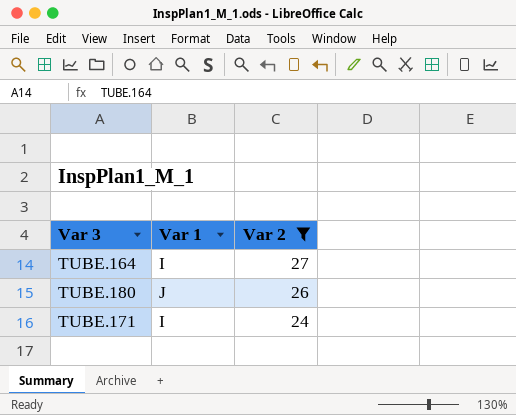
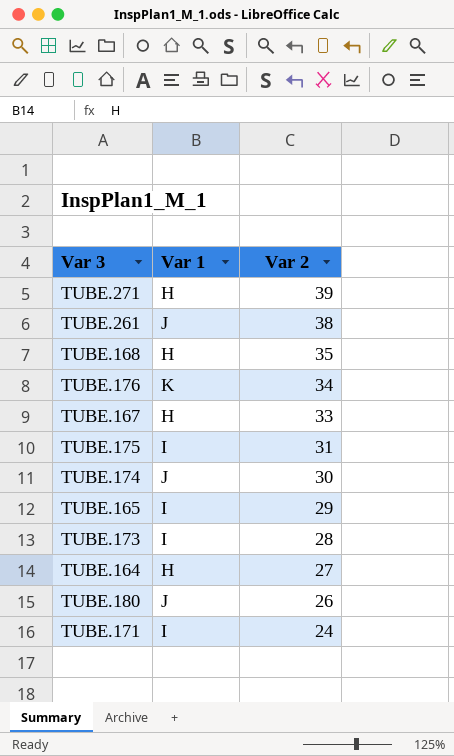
filter: Var 2 <= 27 -> none
TUBE.164 | Var 1: I -> H

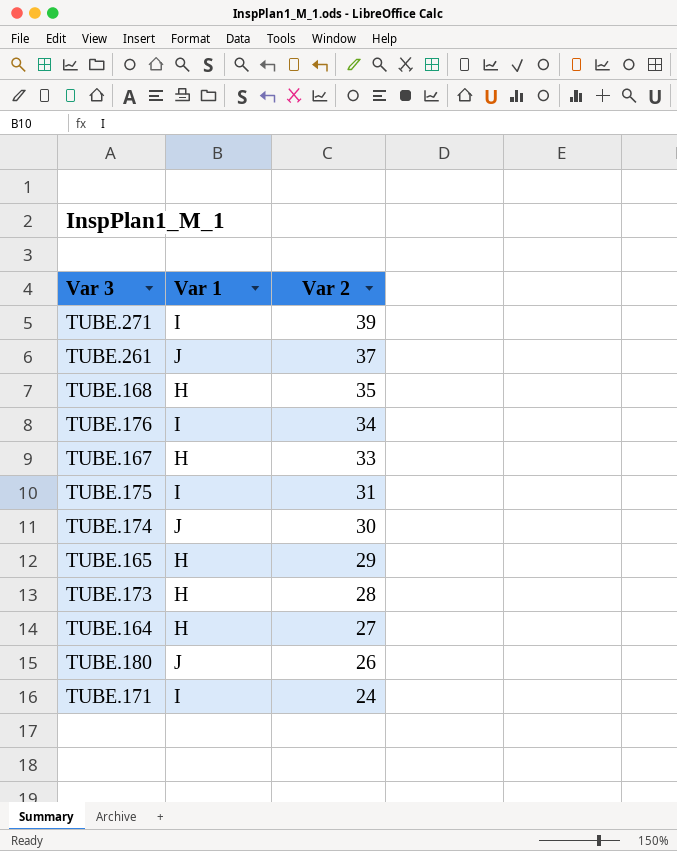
TUBE.271 | Var 1: H -> I
TUBE.261 | Var 2: 38 -> 37
TUBE.176 | Var 1: K -> I
TUBE.165 | Var 1: I -> H
TUBE.173 | Var 1: I -> H

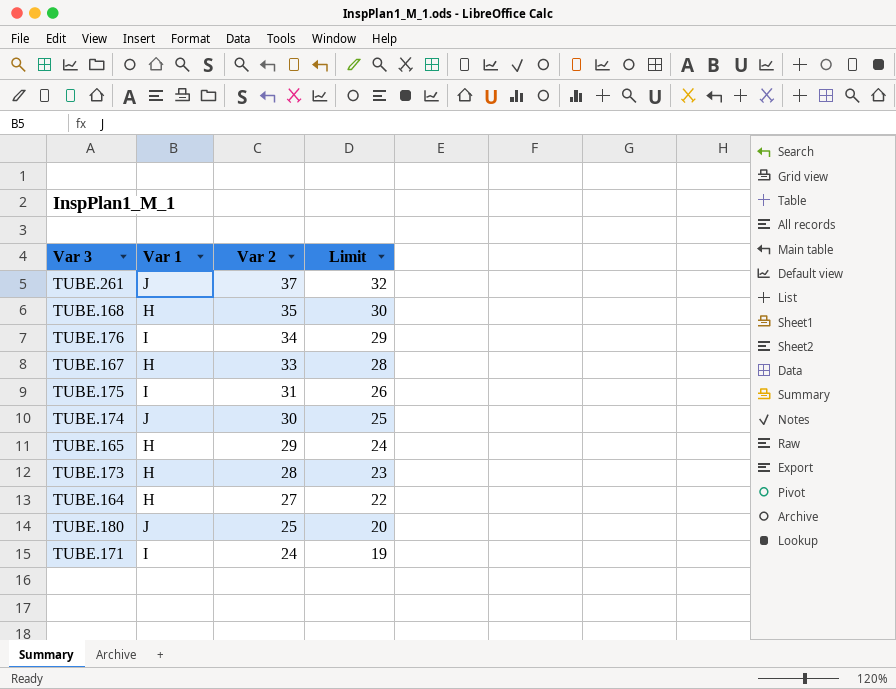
column Limit | formula: none -> [Var 2] - 5
row TUBE.271: I | 39 -> none
TUBE.180 | Var 2: 26 -> 25

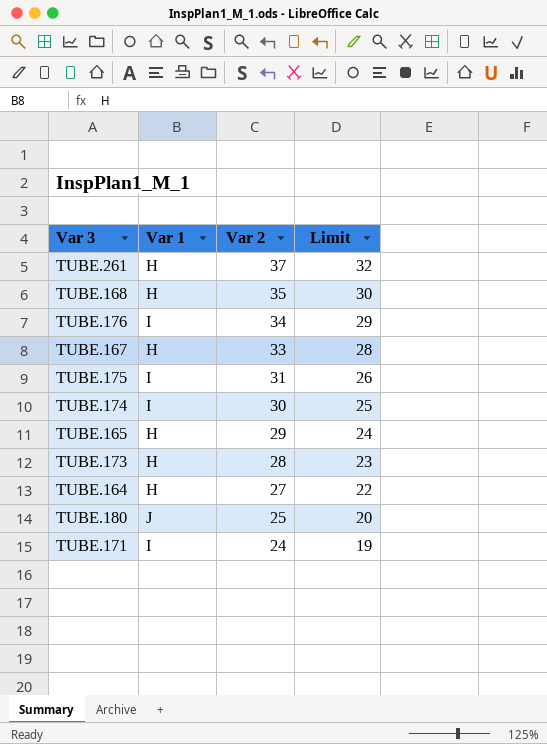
TUBE.261 | Var 1: J -> H
TUBE.174 | Var 1: J -> I

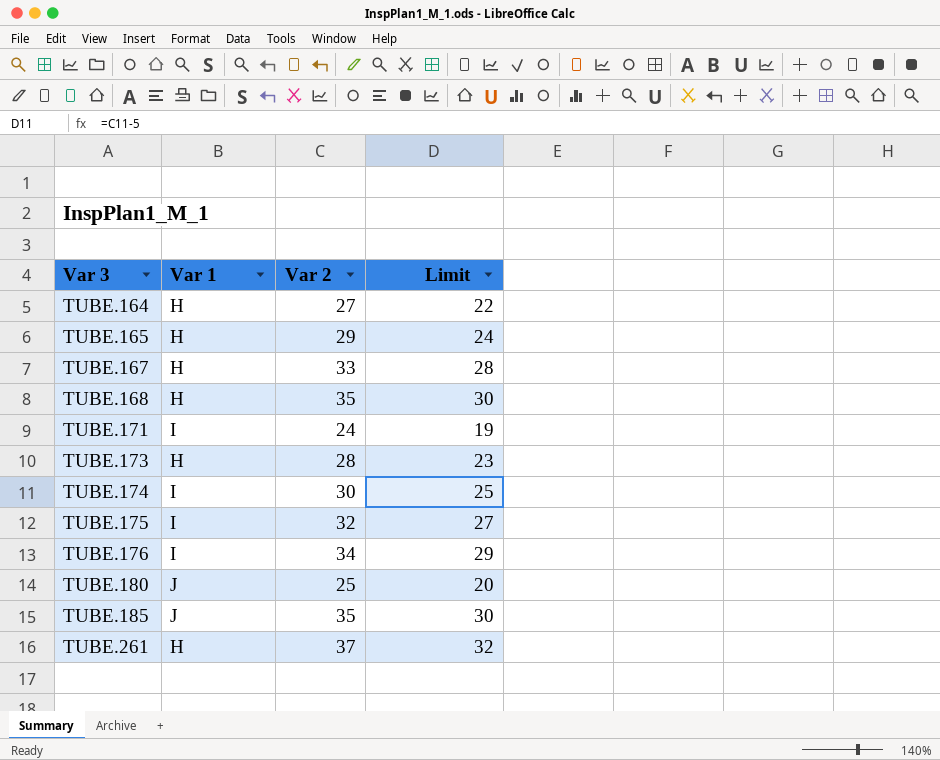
row order: Var 2 descending -> Var 3 ascending
TUBE.175 | Var 2: 31 -> 32
TUBE.175 | Limit: 26 -> 27
row TUBE.185: none -> J | 35 | 30

